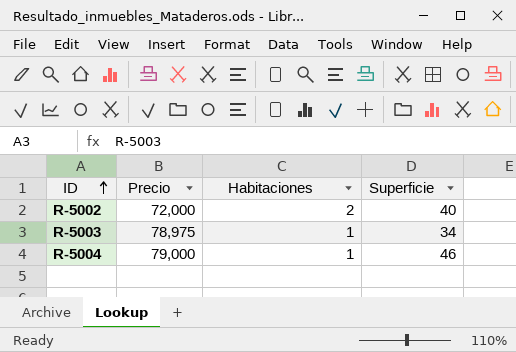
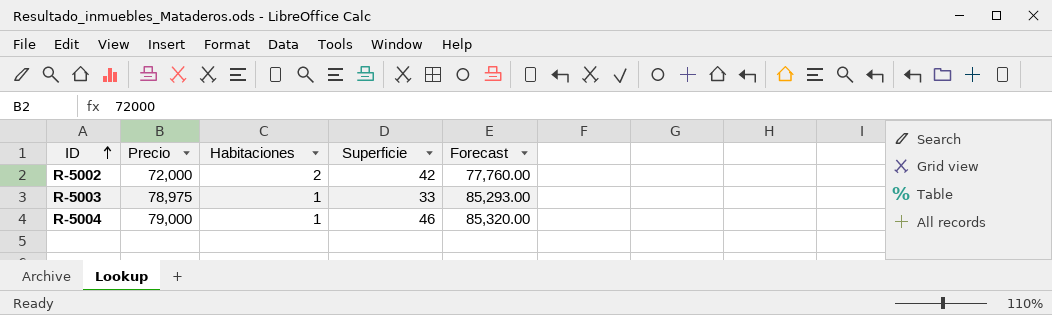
column Forecast | formula: none -> [Precio] * 1.08
R-5002 | Superficie: 40 -> 42
R-5003 | Superficie: 34 -> 33

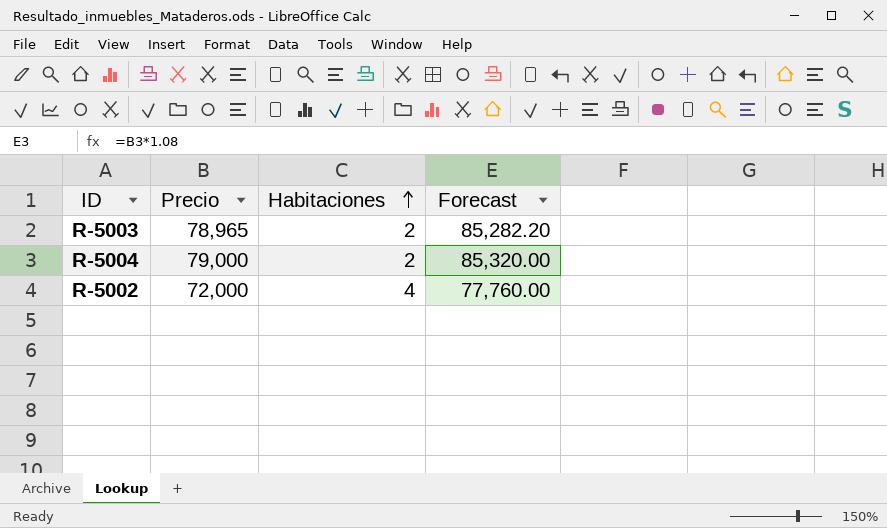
row order: ID ascending -> Habitaciones ascending
column Superficie | position: 4 -> none
R-5003 | Precio: 78,975 -> 78,965
R-5003 | Habitaciones: 1 -> 2
R-5003 | Forecast: 85,293.00 -> 85,282.20
R-5004 | Habitaciones: 1 -> 2
R-5002 | Habitaciones: 2 -> 4

